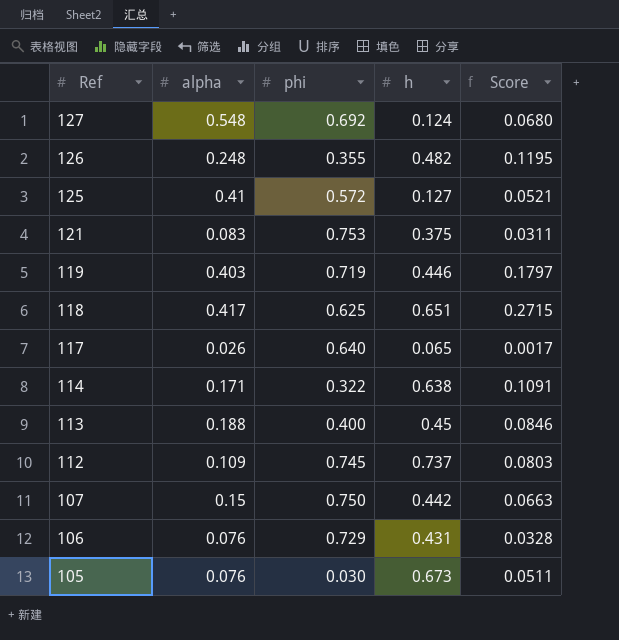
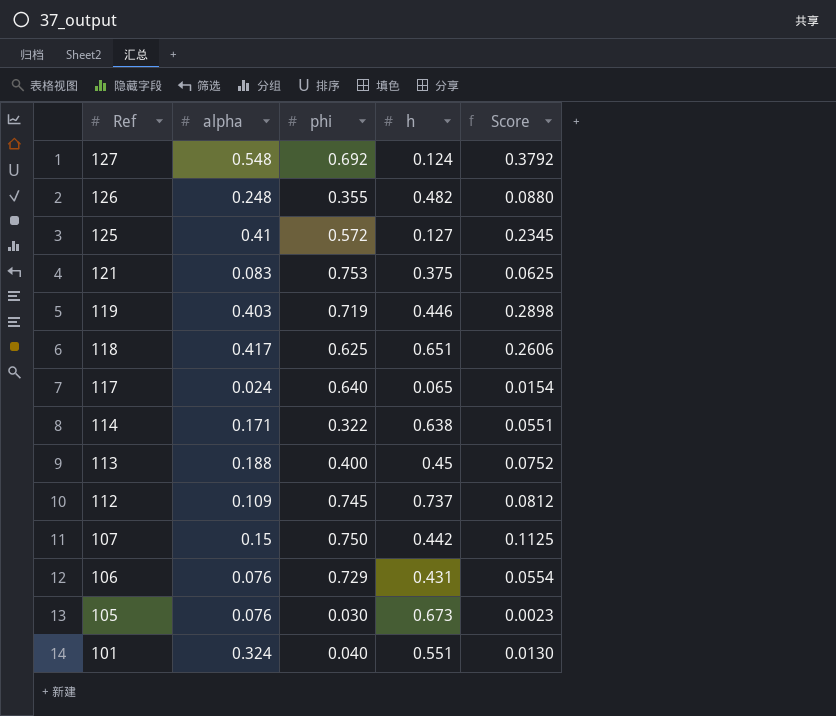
column Score | formula: [alpha] * [h] -> [alpha] * [phi]
117 | alpha: 0.026 -> 0.024
row 101: none -> 0.324 | 0.040 | 0.551 | 0.0130

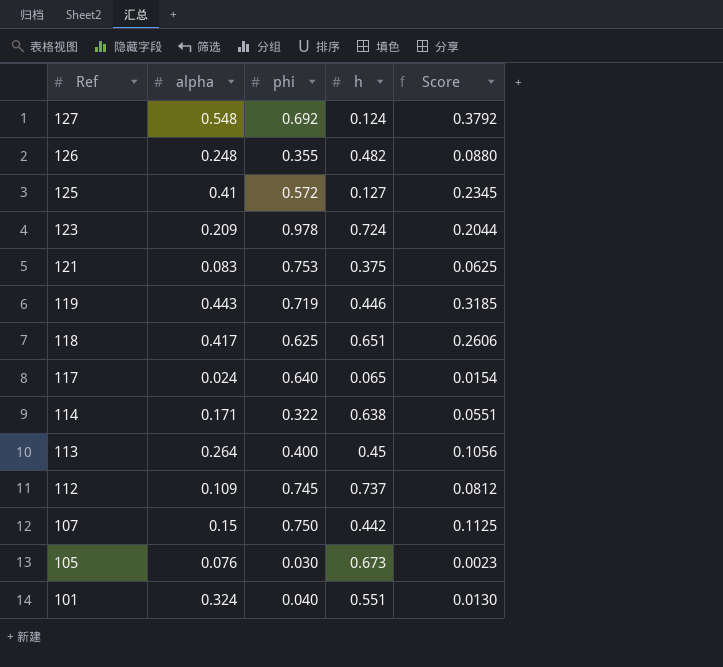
row 106: 0.076 | 0.729 | 0.431 | 0.0554 -> none
row 123: none -> 0.209 | 0.978 | 0.724 | 0.2044
119 | alpha: 0.403 -> 0.443
119 | Score: 0.2898 -> 0.3185
113 | alpha: 0.188 -> 0.264
113 | Score: 0.0752 -> 0.1056

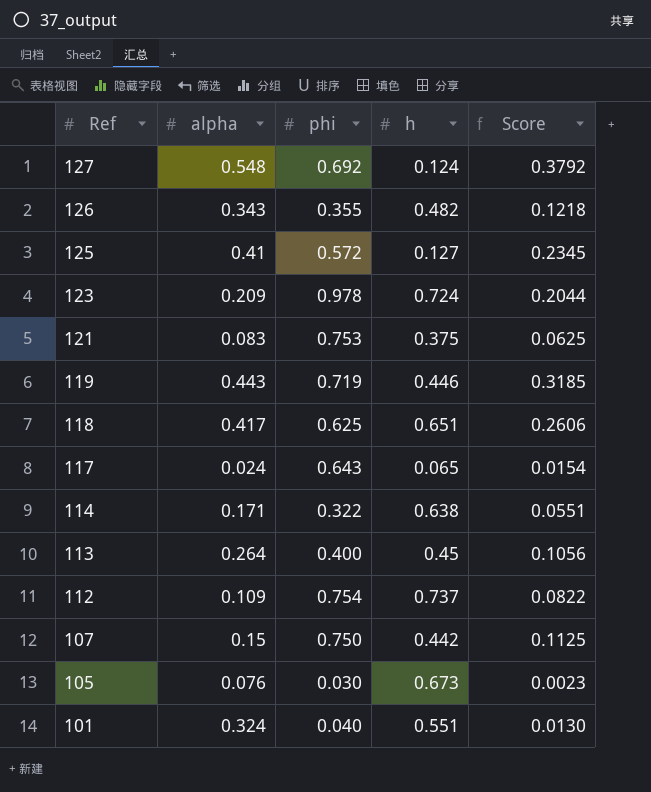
126 | alpha: 0.248 -> 0.343
126 | Score: 0.0880 -> 0.1218
117 | phi: 0.640 -> 0.643
112 | phi: 0.745 -> 0.754
112 | Score: 0.0812 -> 0.0822

